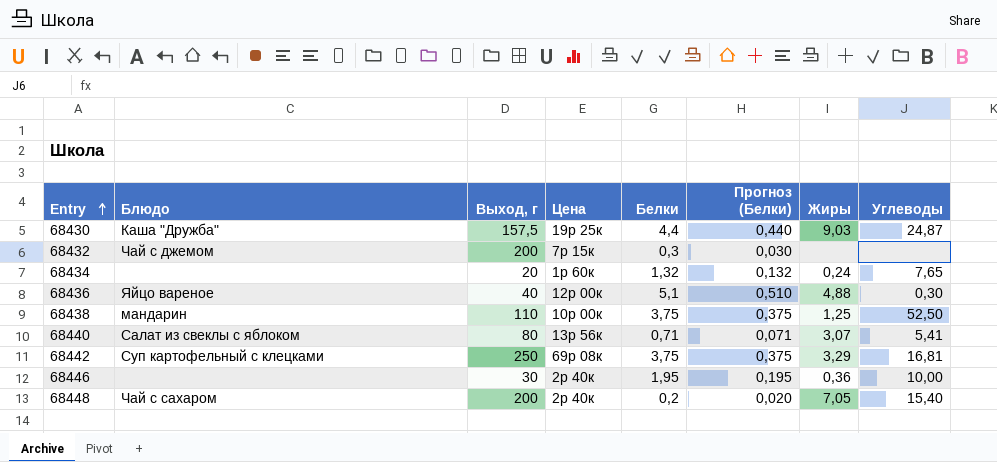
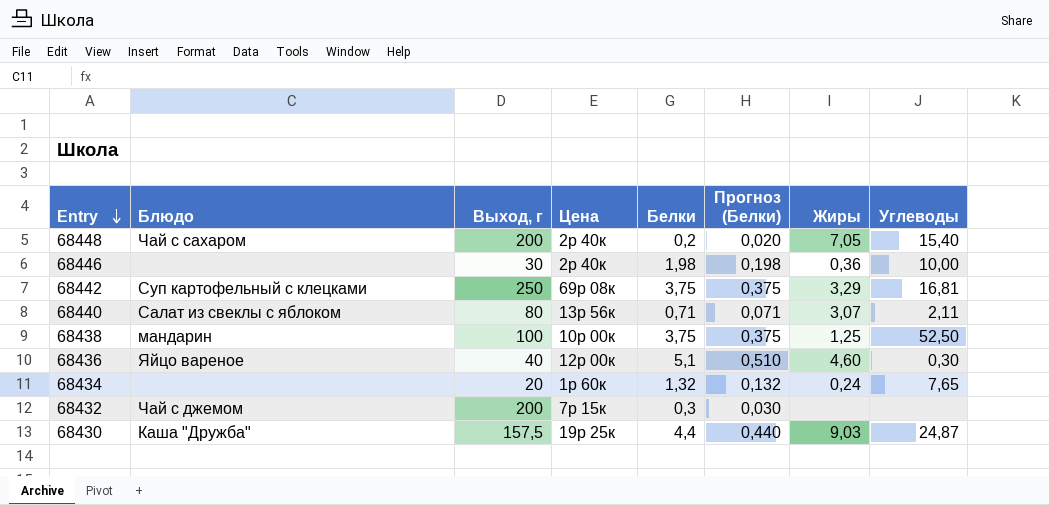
row order: Entry ascending -> Entry descending
68446 | Белки: 1,95 -> 1,98
68446 | Прогноз (Белки): 0,195 -> 0,198
68440 | Углеводы: 5,41 -> 2,11
68438 | Выход, г: 110 -> 100
68436 | Жиры: 4,88 -> 4,60

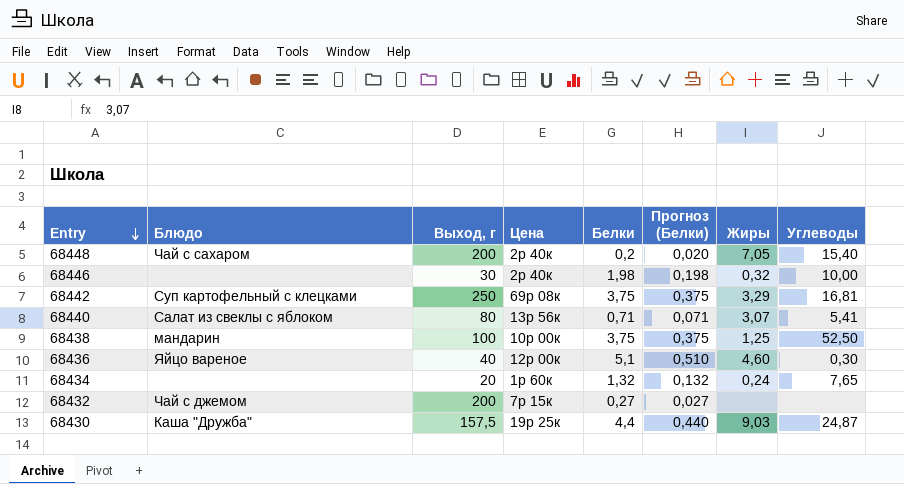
68446 | Жиры: 0,36 -> 0,32
68440 | Углеводы: 2,11 -> 5,41
68432 | Белки: 0,3 -> 0,27
68432 | Прогноз (Белки): 0,030 -> 0,027

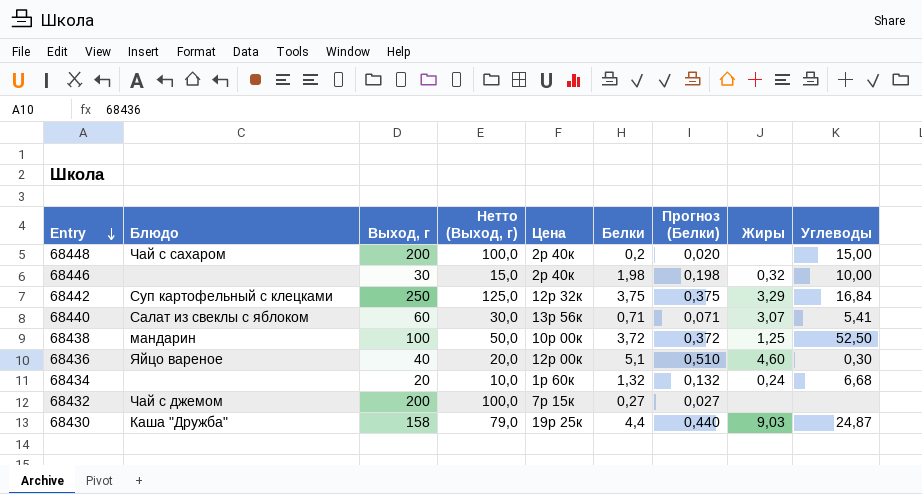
column Нетто (Выход, г) | formula: none -> [Выход, г] * 0,5
68448 | Жиры: 7,05 -> none
68448 | Углеводы: 15,40 -> 15,00
68442 | Цена: 69р 08к -> 12р 32к
68442 | Углеводы: 16,81 -> 16,84
68440 | Выход, г: 80 -> 60
68438 | Белки: 3,75 -> 3,72
68438 | Прогноз (Белки): 0,375 -> 0,372
68434 | Углеводы: 7,65 -> 6,68
68430 | Выход, г: 157,5 -> 158

